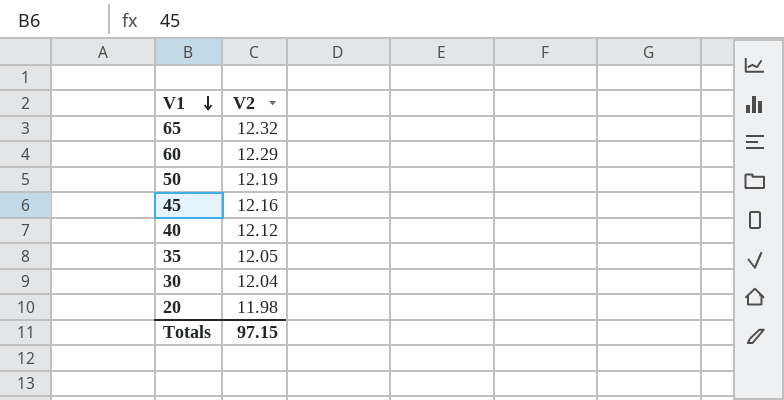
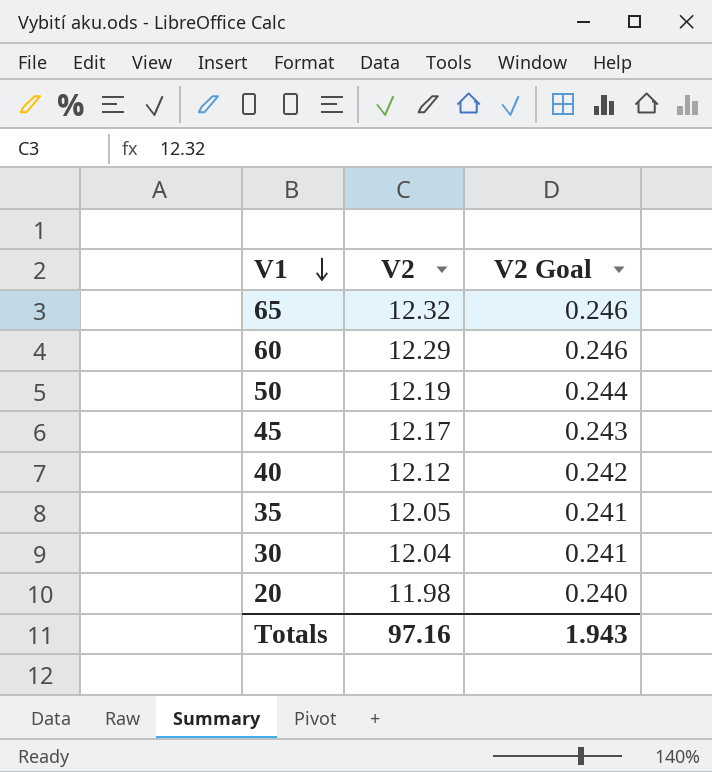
column V2 Goal | formula: none -> [V2] * 0.02
45 | V2: 12.16 -> 12.17
Totals | V2: 97.15 -> 97.16

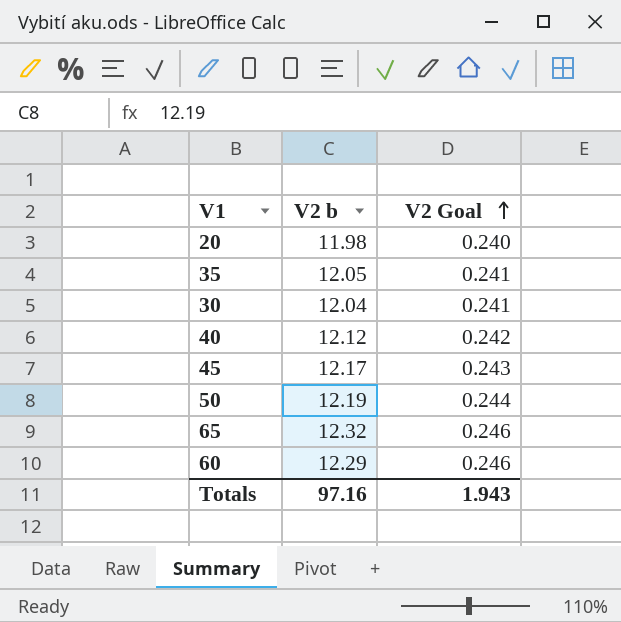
row order: V1 descending -> V2 Goal ascending
column name: V2 -> V2 b

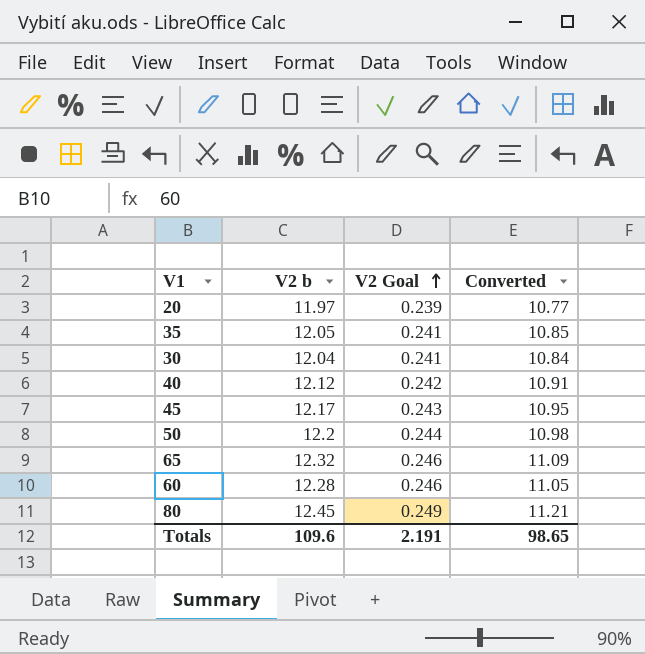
column Converted | formula: none -> [V2 b] * 0.9
20 | V2 b: 11.98 -> 11.97
20 | V2 Goal: 0.240 -> 0.239
50 | V2 b: 12.19 -> 12.2
60 | V2 b: 12.29 -> 12.28
row 80: none -> 12.45 | 0.249 | 11.21
Totals | V2 b: 97.16 -> 109.6
Totals | V2 Goal: 1.943 -> 2.191

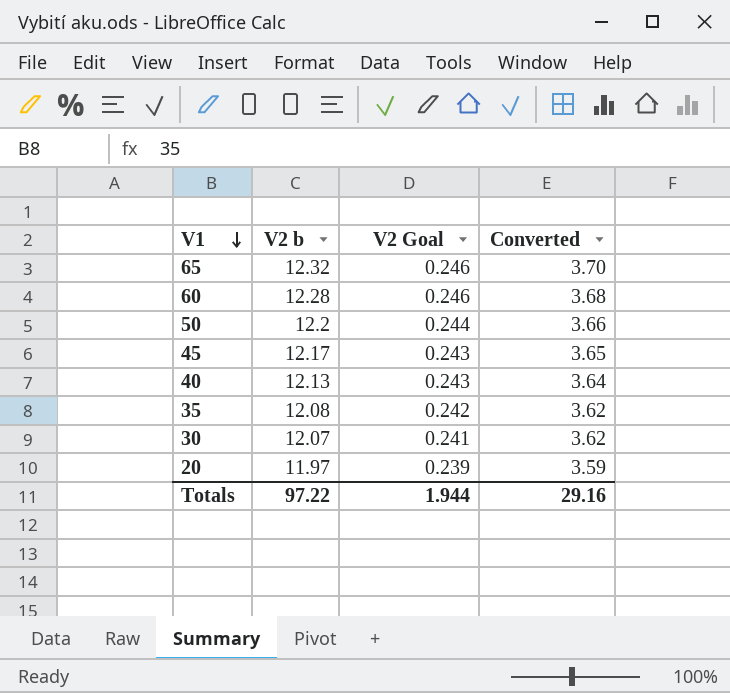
row order: V2 Goal ascending -> V1 descending
column Converted | formula: [V2 b] * 0.9 -> [V2 b] * 0.3
row 80: 12.45 | 0.249 | 11.21 -> none
40 | V2 b: 12.12 -> 12.13
40 | V2 Goal: 0.242 -> 0.243
35 | V2 b: 12.05 -> 12.08
35 | V2 Goal: 0.241 -> 0.242
30 | V2 b: 12.04 -> 12.07
Totals | V2 b: 109.6 -> 97.22
Totals | V2 Goal: 2.191 -> 1.944
Totals | Converted: 98.65 -> 29.16

